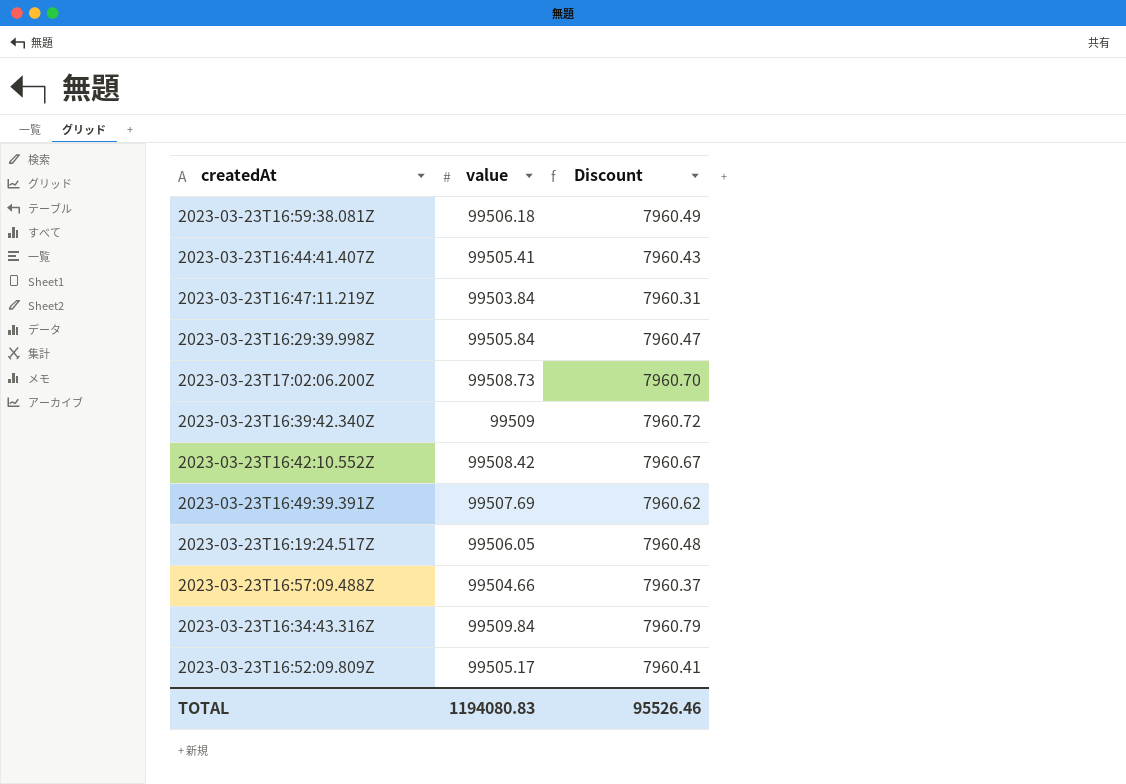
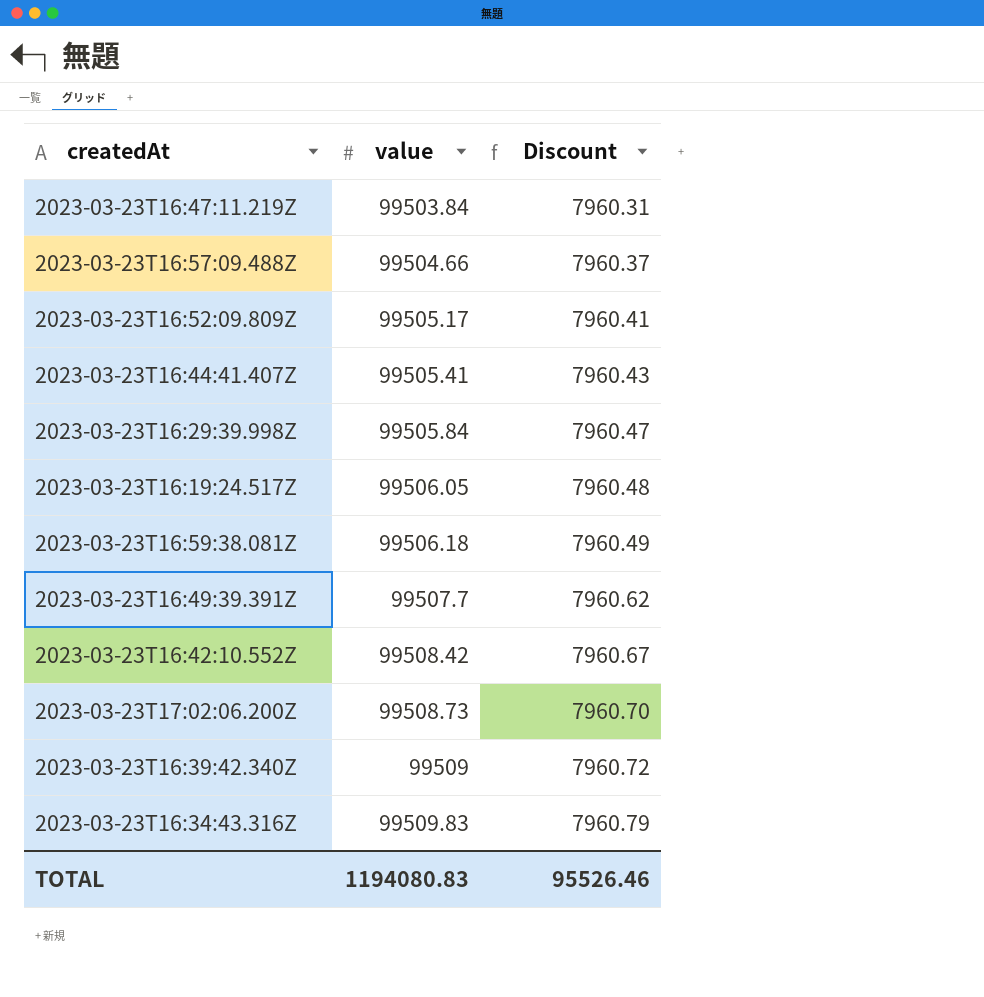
row order: none -> value ascending
2023-03-23T16:49:39.391Z | value: 99507.69 -> 99507.7
2023-03-23T16:34:43.316Z | value: 99509.84 -> 99509.83

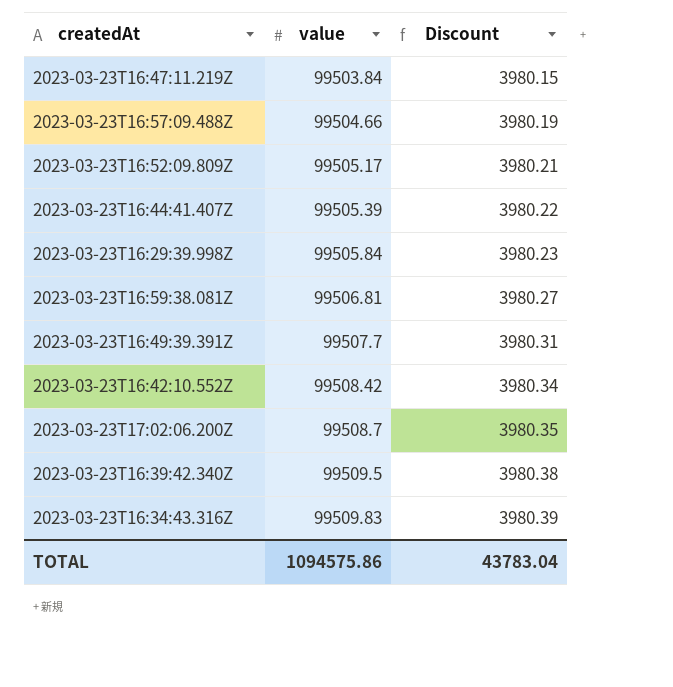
column Discount | formula: [value] * 0.08 -> [value] * 0.04
row 2023-03-23T16:19:24.517Z: 99506.05 | 7960.48 -> none
2023-03-23T16:44:41.407Z | value: 99505.41 -> 99505.39
2023-03-23T16:59:38.081Z | value: 99506.18 -> 99506.81
2023-03-23T17:02:06.200Z | value: 99508.73 -> 99508.7
2023-03-23T16:39:42.340Z | value: 99509 -> 99509.5
TOTAL | value: 1194080.83 -> 1094575.86
TOTAL | Discount: 95526.46 -> 43783.04

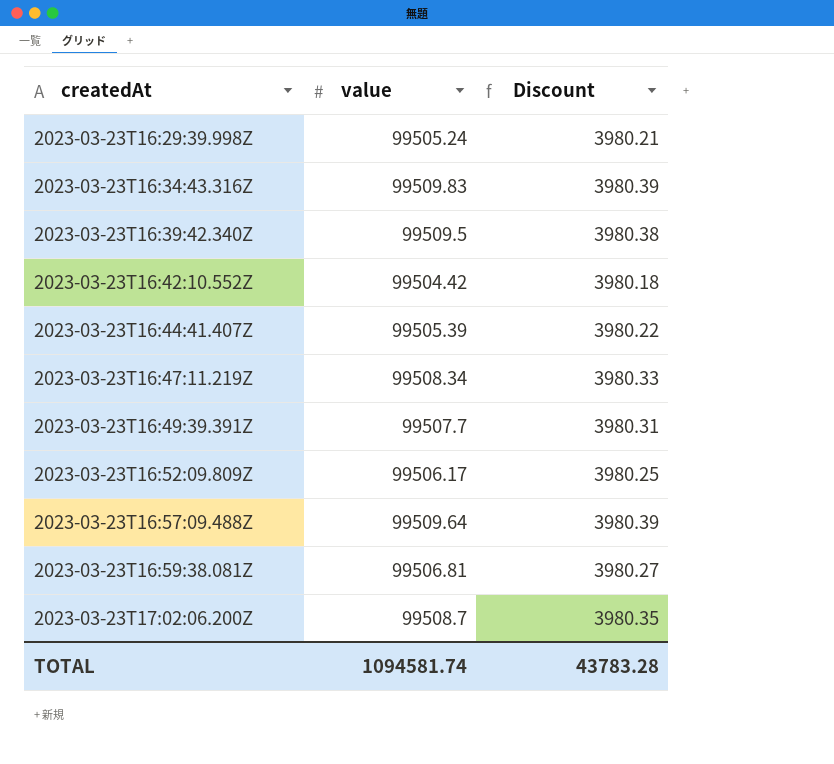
row order: value ascending -> createdAt ascending
2023-03-23T16:29:39.998Z | value: 99505.84 -> 99505.24
2023-03-23T16:29:39.998Z | Discount: 3980.23 -> 3980.21
2023-03-23T16:42:10.552Z | value: 99508.42 -> 99504.42
2023-03-23T16:42:10.552Z | Discount: 3980.34 -> 3980.18
2023-03-23T16:47:11.219Z | value: 99503.84 -> 99508.34
2023-03-23T16:47:11.219Z | Discount: 3980.15 -> 3980.33
2023-03-23T16:52:09.809Z | value: 99505.17 -> 99506.17
2023-03-23T16:52:09.809Z | Discount: 3980.21 -> 3980.25
2023-03-23T16:57:09.488Z | value: 99504.66 -> 99509.64
2023-03-23T16:57:09.488Z | Discount: 3980.19 -> 3980.39
TOTAL | value: 1094575.86 -> 1094581.74
TOTAL | Discount: 43783.04 -> 43783.28

